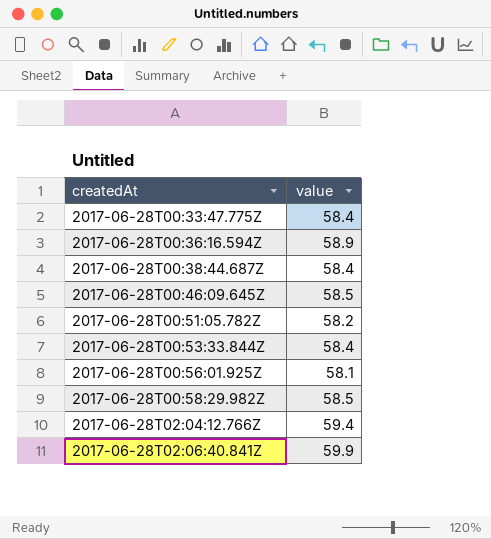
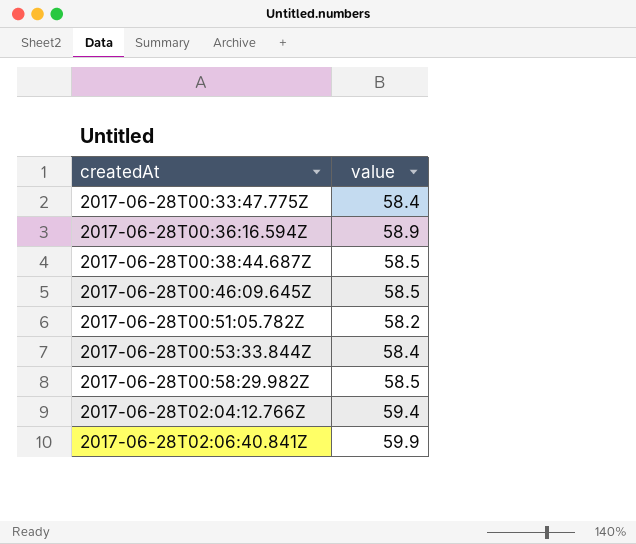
row 2017-06-28T00:56:01.925Z: 58.1 -> none
2017-06-28T00:38:44.687Z | value: 58.4 -> 58.5

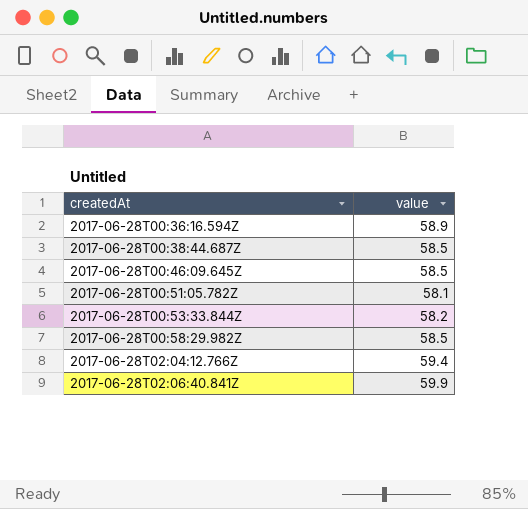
row 2017-06-28T00:33:47.775Z: 58.4 -> none
2017-06-28T00:51:05.782Z | value: 58.2 -> 58.1
2017-06-28T00:53:33.844Z | value: 58.4 -> 58.2

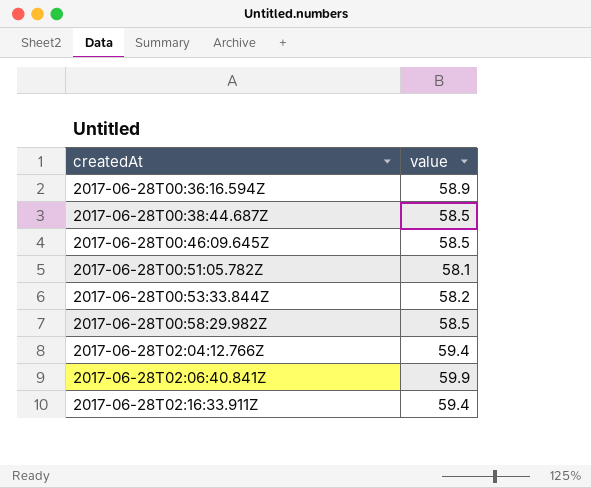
row 2017-06-28T02:16:33.911Z: none -> 59.4

